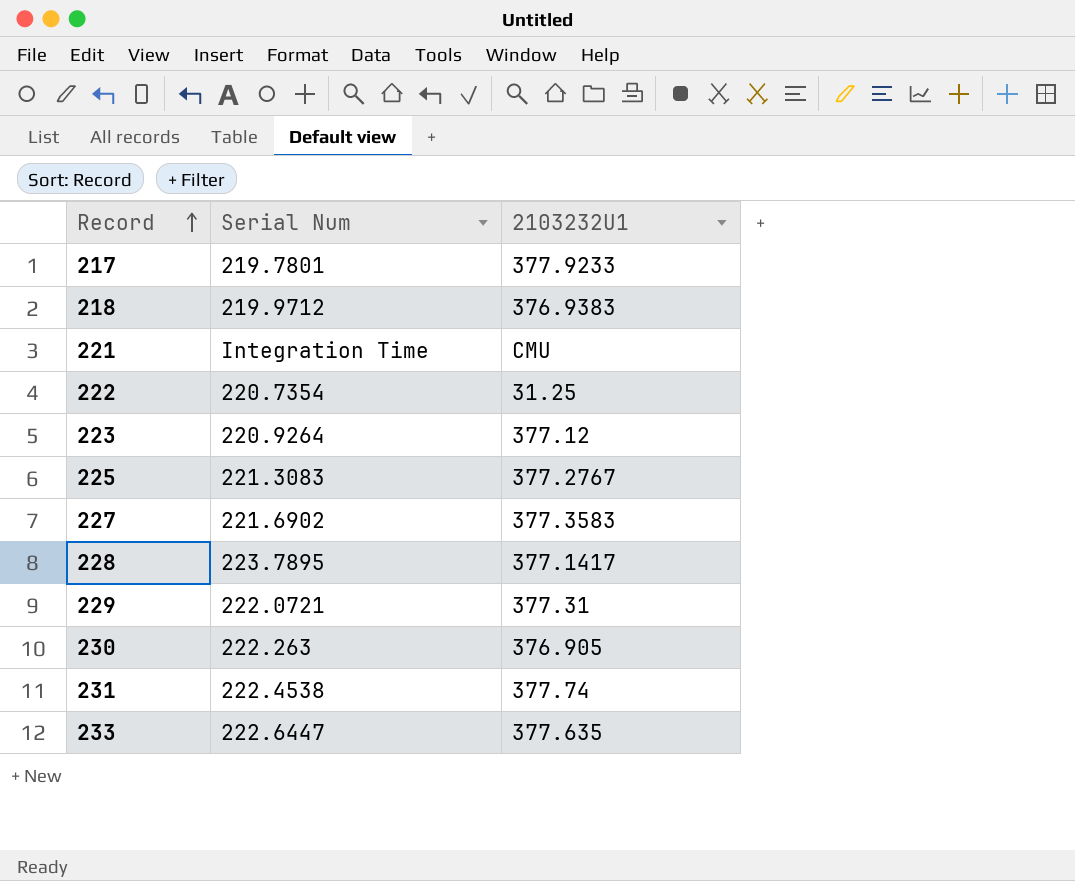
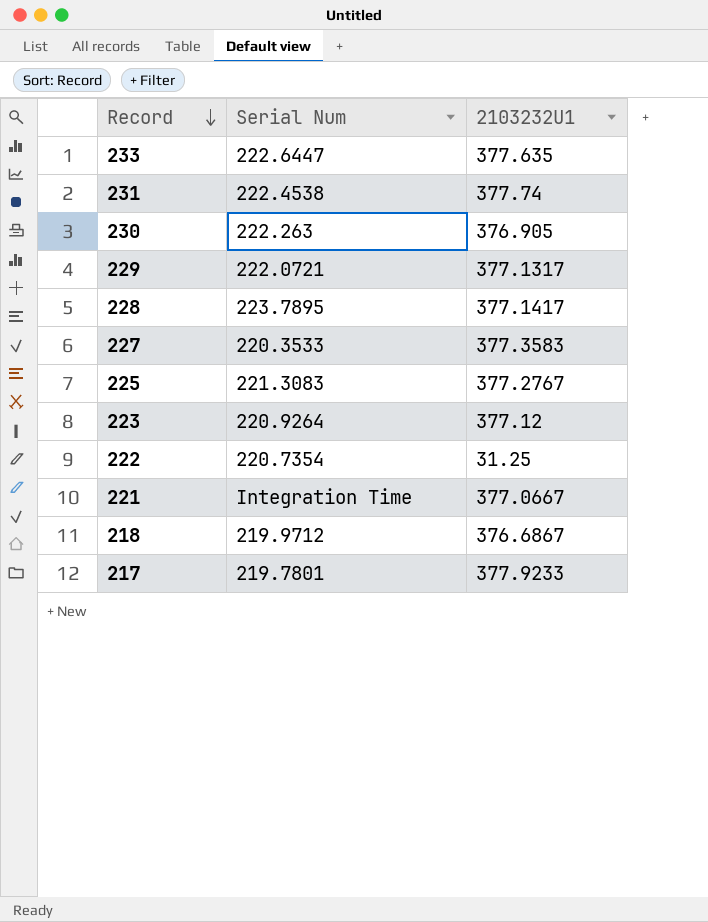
row order: Record ascending -> Record descending
229 | 2103232U1: 377.31 -> 377.1317
227 | Serial Num: 221.6902 -> 220.3533
221 | 2103232U1: CMU -> 377.0667
218 | 2103232U1: 376.9383 -> 376.6867

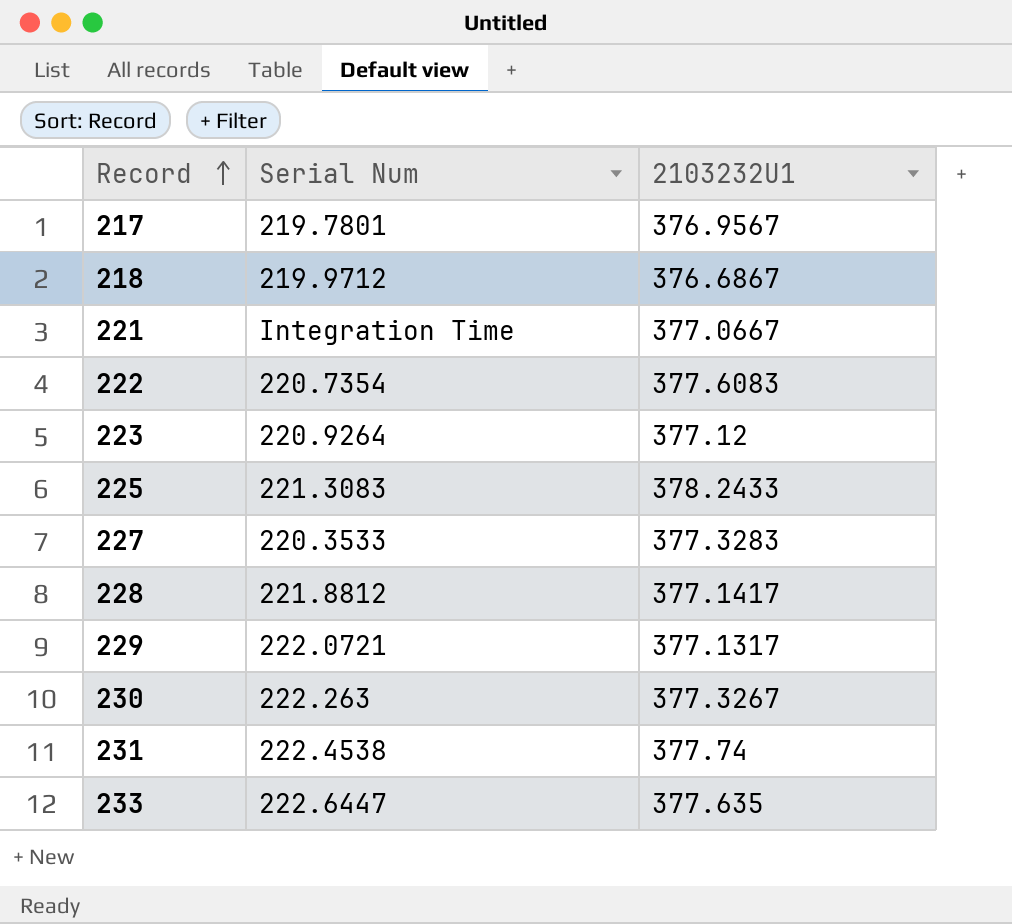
row order: Record descending -> Record ascending
217 | 2103232U1: 377.9233 -> 376.9567
222 | 2103232U1: 31.25 -> 377.6083
225 | 2103232U1: 377.2767 -> 378.2433
227 | 2103232U1: 377.3583 -> 377.3283
228 | Serial Num: 223.7895 -> 221.8812
230 | 2103232U1: 376.905 -> 377.3267

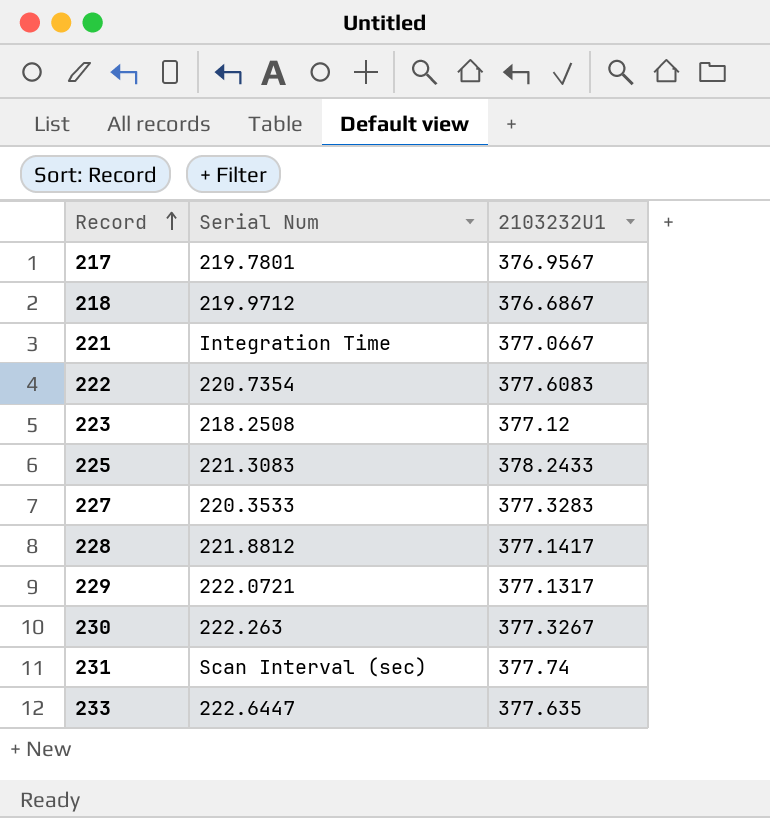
223 | Serial Num: 220.9264 -> 218.2508
231 | Serial Num: 222.4538 -> Scan Interval (sec)

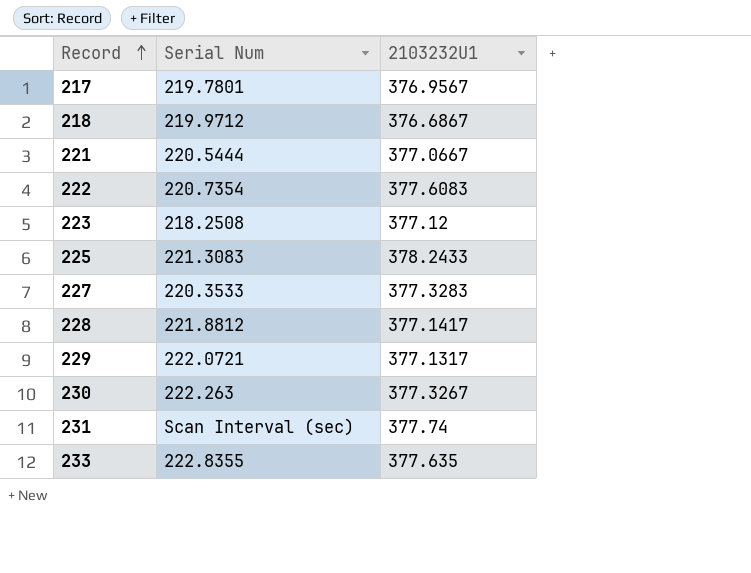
221 | Serial Num: Integration Time -> 220.5444
233 | Serial Num: 222.6447 -> 222.8355

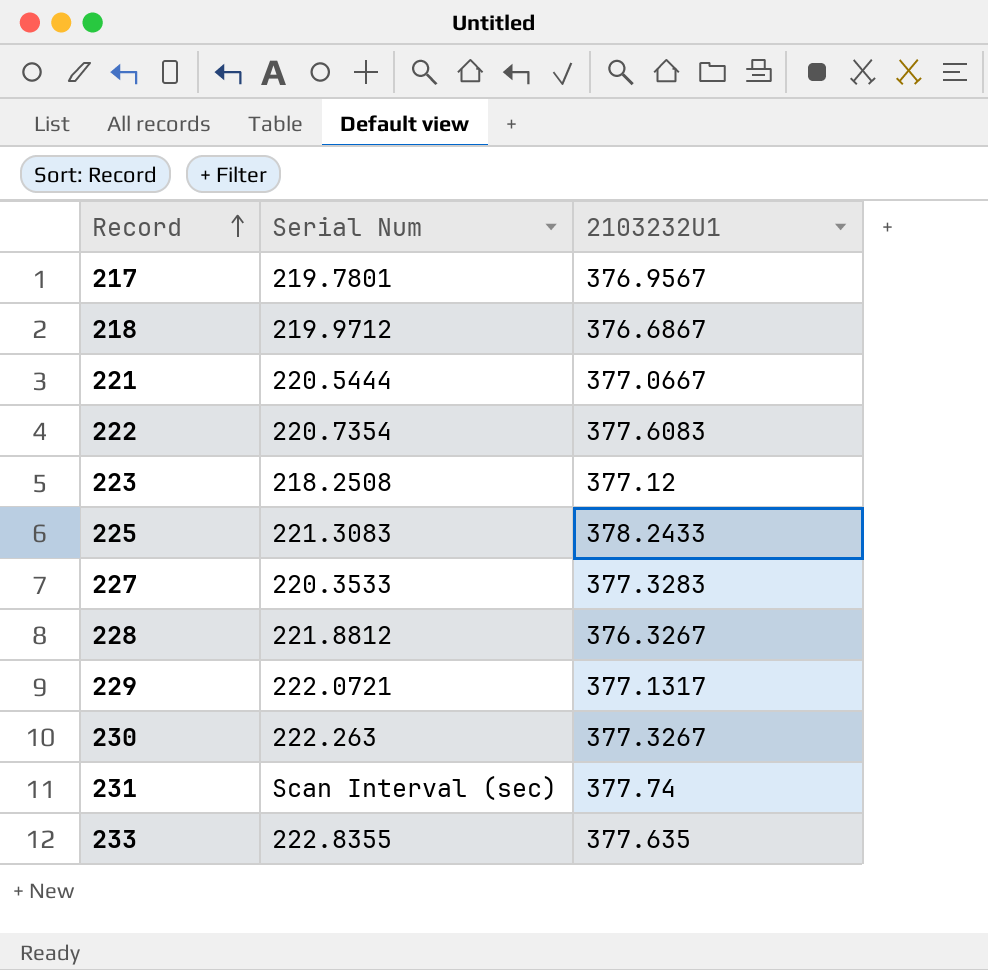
228 | 2103232U1: 377.1417 -> 376.3267

